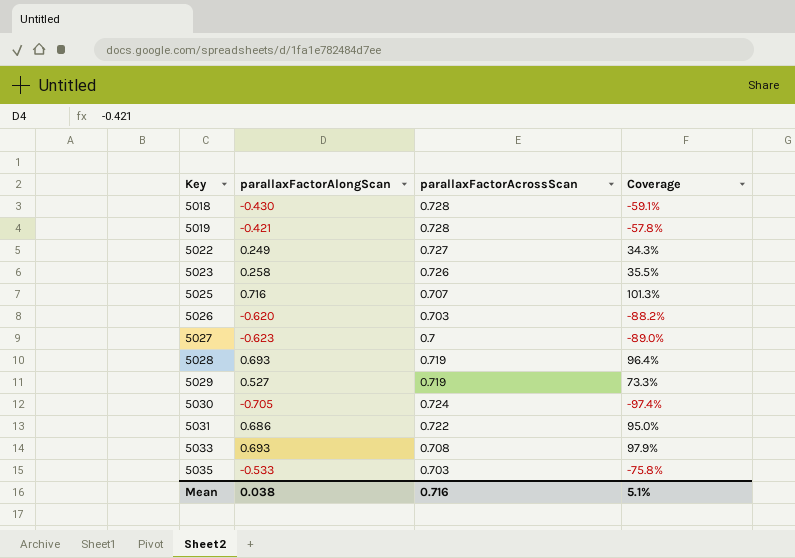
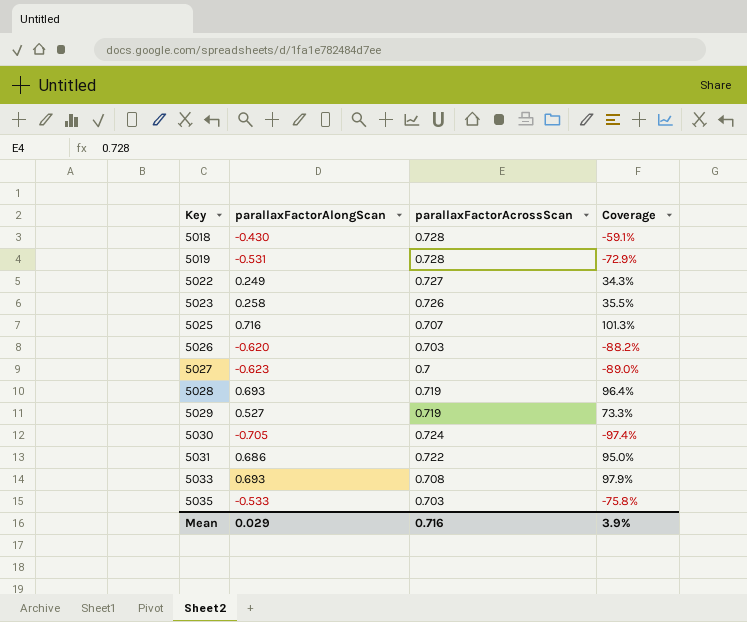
5019 | parallaxFactorAlongScan: -0.421 -> -0.531
5019 | Coverage: -57.8% -> -72.9%
Mean | parallaxFactorAlongScan: 0.038 -> 0.029
Mean | Coverage: 5.1% -> 3.9%

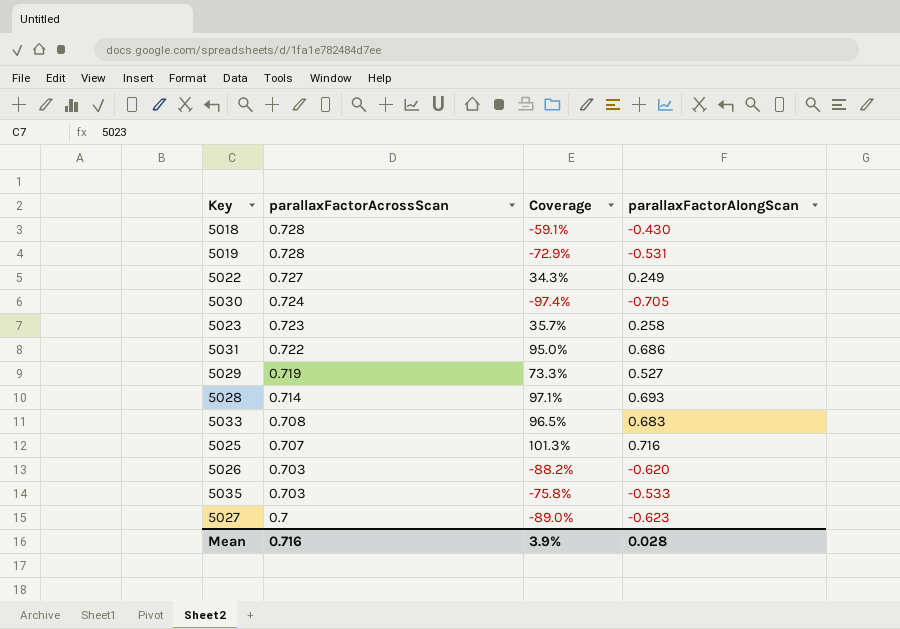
row order: Key ascending -> parallaxFactorAcrossScan descending
column parallaxFactorAlongScan | position: 2 -> 4
5023 | parallaxFactorAcrossScan: 0.726 -> 0.723
5023 | Coverage: 35.5% -> 35.7%
5028 | parallaxFactorAcrossScan: 0.719 -> 0.714
5028 | Coverage: 96.4% -> 97.1%
5033 | Coverage: 97.9% -> 96.5%
5033 | parallaxFactorAlongScan: 0.693 -> 0.683
Mean | parallaxFactorAlongScan: 0.029 -> 0.028

